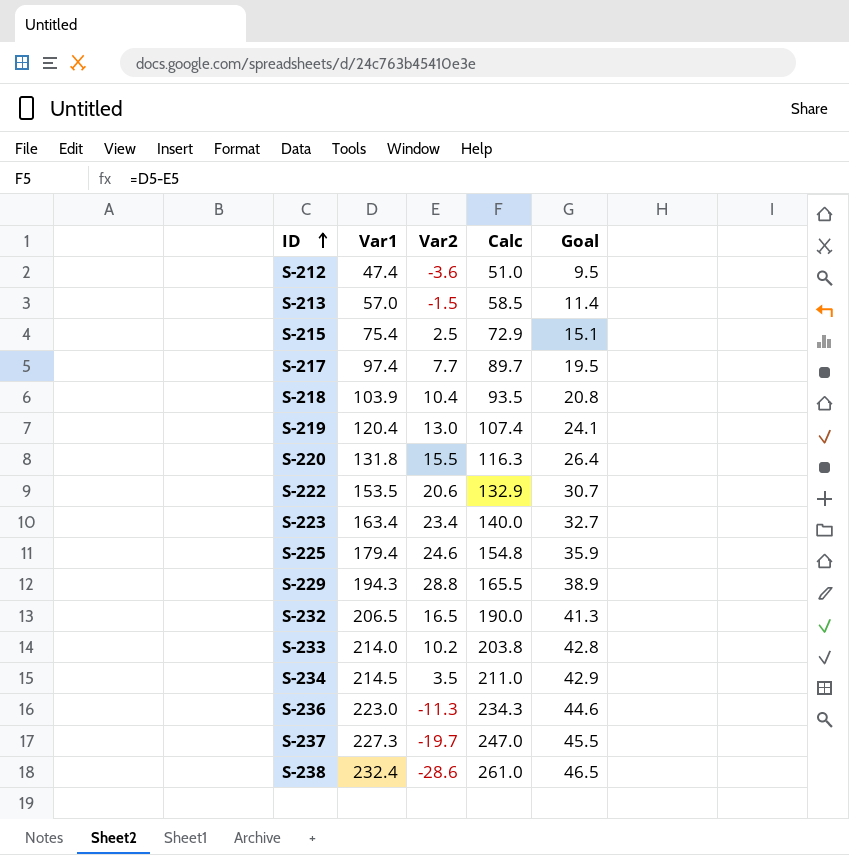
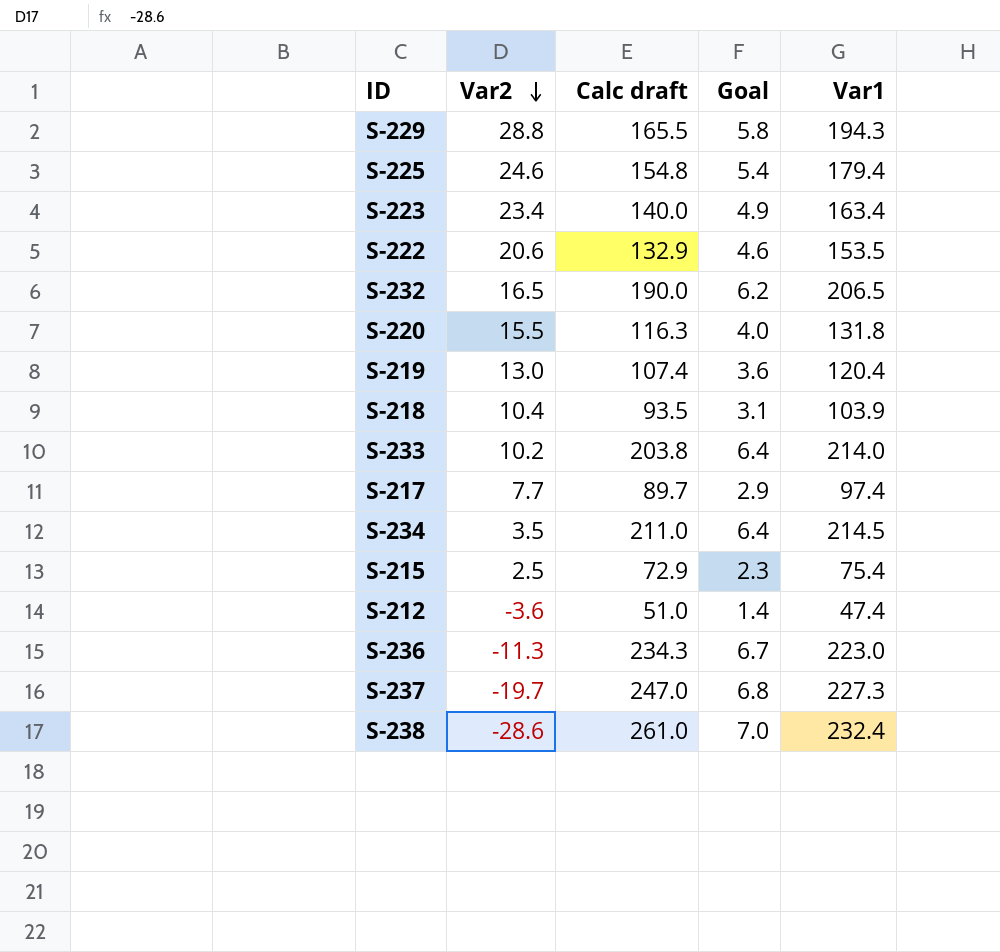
row order: ID ascending -> Var2 descending
column name: Calc -> Calc draft
column Goal | formula: [Var1] * 0.2 -> [Var1] * 0.03
column Var1 | position: 2 -> 5
row S-213: 57.0 | -1.5 | 58.5 | 11.4 -> none

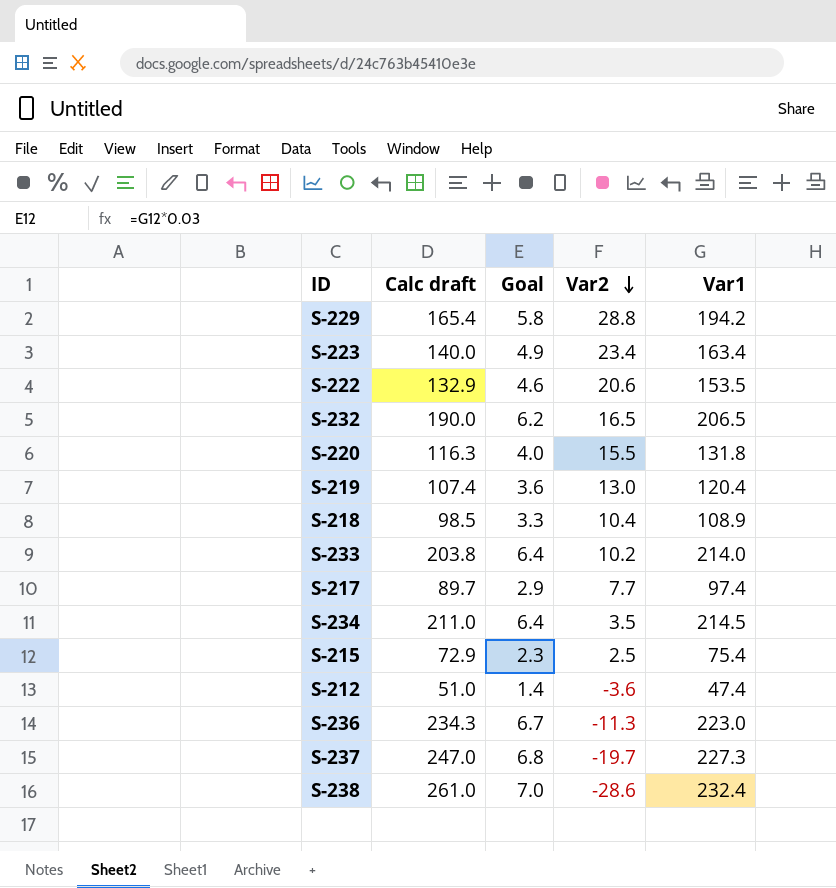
column Var2 | position: 2 -> 4
row S-225: 24.6 | 154.8 | 5.4 | 179.4 -> none
S-229 | Calc draft: 165.5 -> 165.4
S-229 | Var1: 194.3 -> 194.2
S-218 | Calc draft: 93.5 -> 98.5
S-218 | Goal: 3.1 -> 3.3
S-218 | Var1: 103.9 -> 108.9

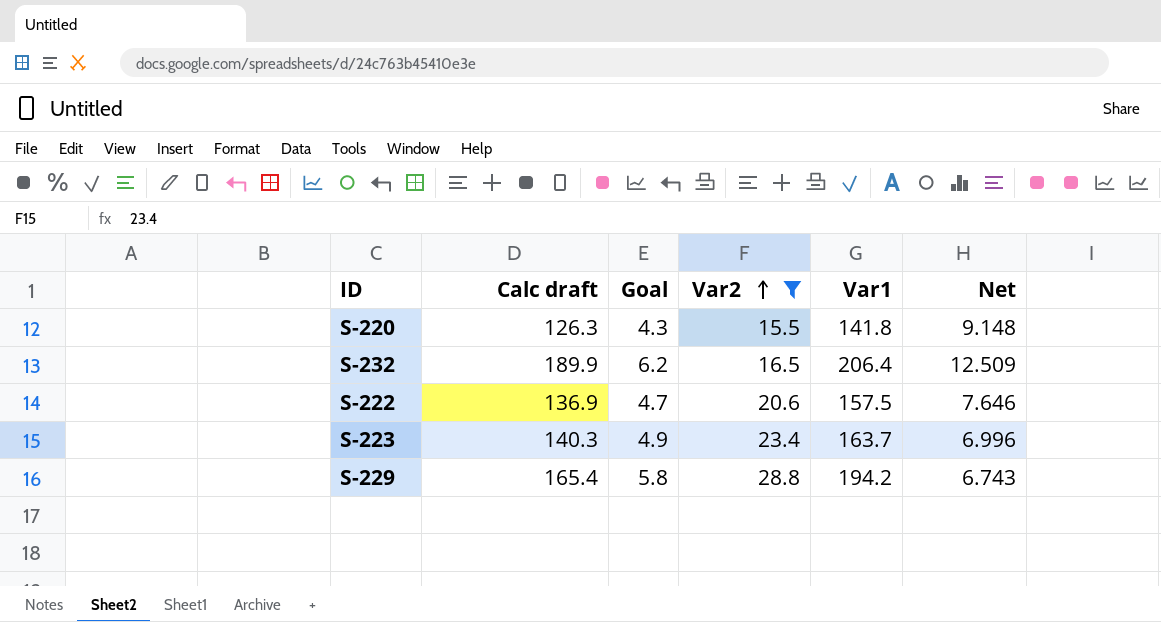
filter: none -> Var2 >= 15.5
row order: Var2 descending -> Var2 ascending
column Net | formula: none -> [Var1] / [Var2]
S-220 | Calc draft: 116.3 -> 126.3
S-220 | Goal: 4.0 -> 4.3
S-220 | Var1: 131.8 -> 141.8
S-232 | Calc draft: 190.0 -> 189.9
S-232 | Var1: 206.5 -> 206.4
S-222 | Calc draft: 132.9 -> 136.9
S-222 | Goal: 4.6 -> 4.7
S-222 | Var1: 153.5 -> 157.5
S-223 | Calc draft: 140.0 -> 140.3
S-223 | Var1: 163.4 -> 163.7

